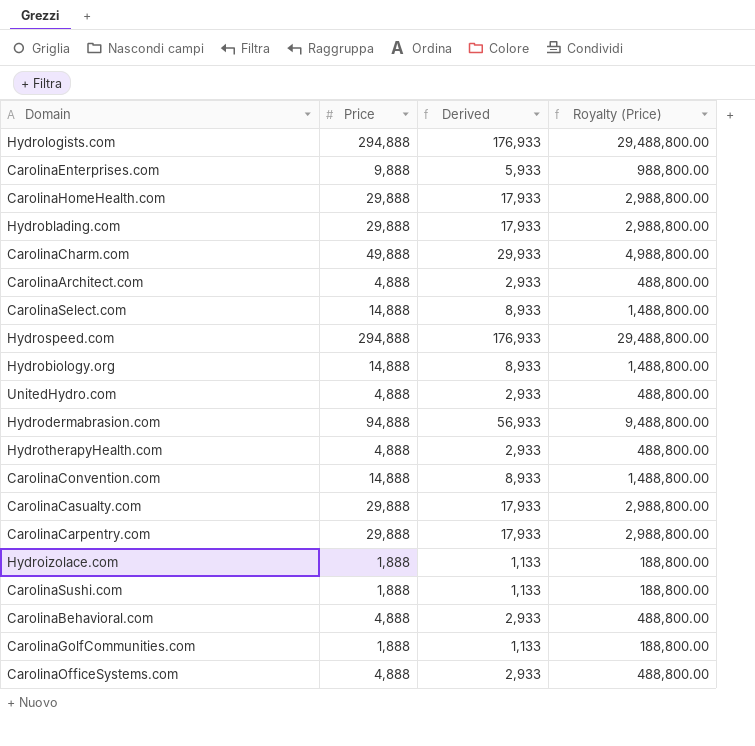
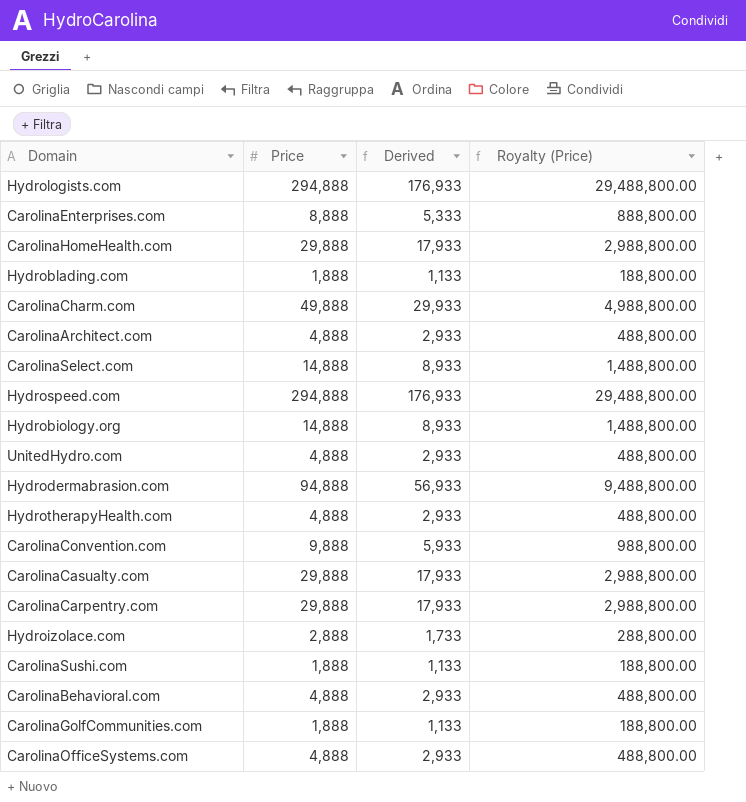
CarolinaEnterprises.com | Price: 9,888 -> 8,888
CarolinaEnterprises.com | Derived: 5,933 -> 5,333
CarolinaEnterprises.com | Royalty (Price): 988,800.00 -> 888,800.00
Hydroblading.com | Price: 29,888 -> 1,888
Hydroblading.com | Derived: 17,933 -> 1,133
Hydroblading.com | Royalty (Price): 2,988,800.00 -> 188,800.00
CarolinaConvention.com | Price: 14,888 -> 9,888
CarolinaConvention.com | Derived: 8,933 -> 5,933
CarolinaConvention.com | Royalty (Price): 1,488,800.00 -> 988,800.00
Hydroizolace.com | Price: 1,888 -> 2,888
Hydroizolace.com | Derived: 1,133 -> 1,733
Hydroizolace.com | Royalty (Price): 188,800.00 -> 288,800.00

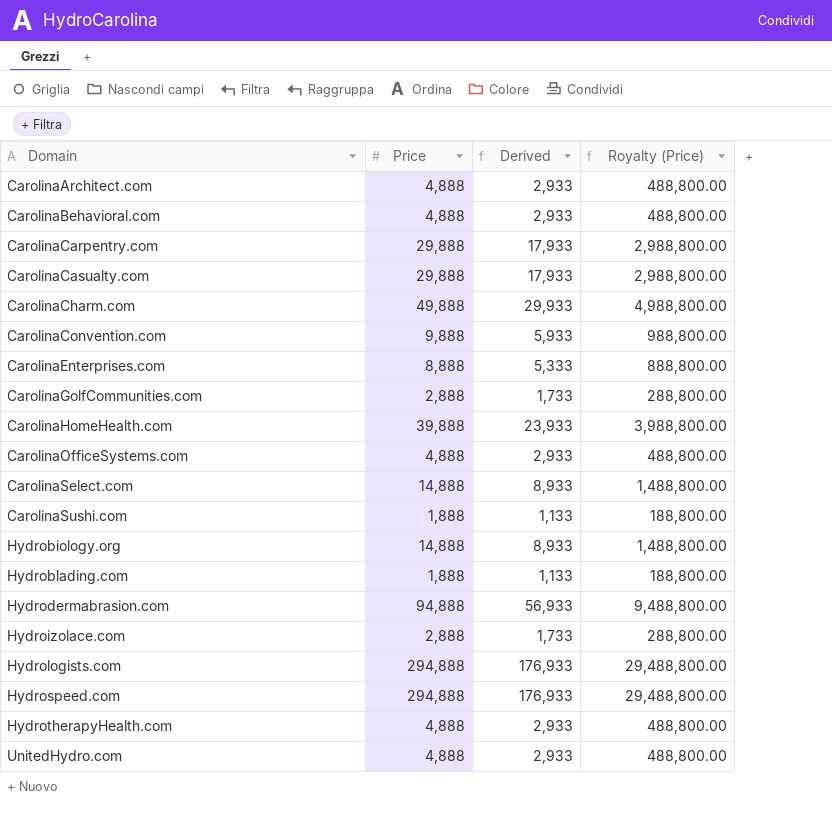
row order: none -> Domain ascending
CarolinaGolfCommunities.com | Price: 1,888 -> 2,888
CarolinaGolfCommunities.com | Derived: 1,133 -> 1,733
CarolinaGolfCommunities.com | Royalty (Price): 188,800.00 -> 288,800.00
CarolinaHomeHealth.com | Price: 29,888 -> 39,888
CarolinaHomeHealth.com | Derived: 17,933 -> 23,933
CarolinaHomeHealth.com | Royalty (Price): 2,988,800.00 -> 3,988,800.00

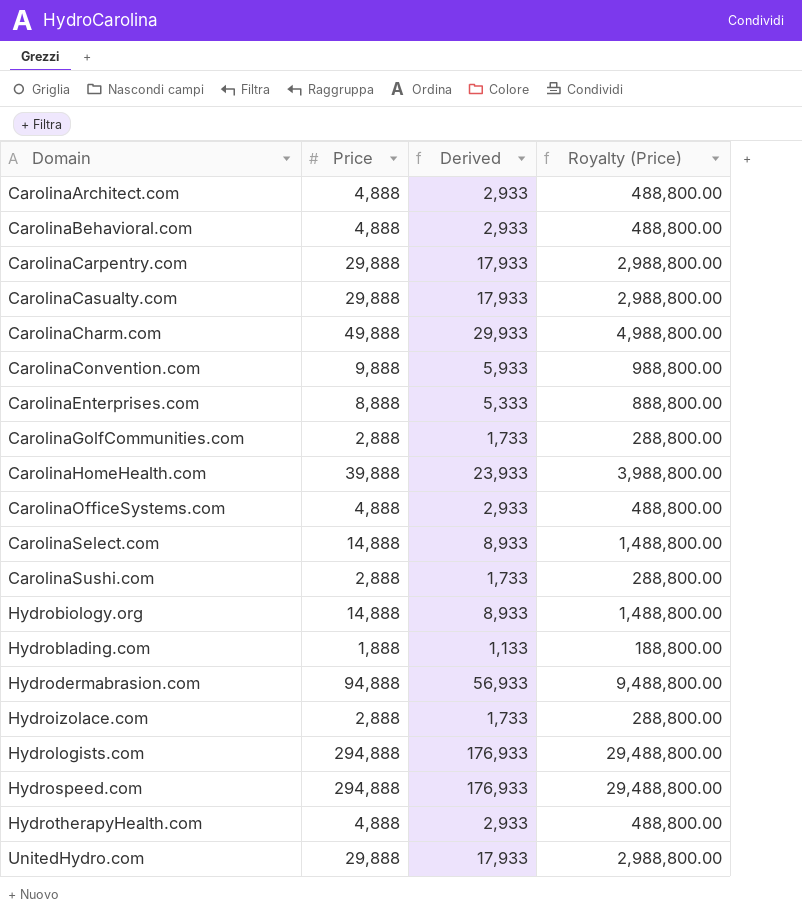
CarolinaSushi.com | Price: 1,888 -> 2,888
CarolinaSushi.com | Derived: 1,133 -> 1,733
CarolinaSushi.com | Royalty (Price): 188,800.00 -> 288,800.00
UnitedHydro.com | Price: 4,888 -> 29,888
UnitedHydro.com | Derived: 2,933 -> 17,933
UnitedHydro.com | Royalty (Price): 488,800.00 -> 2,988,800.00

